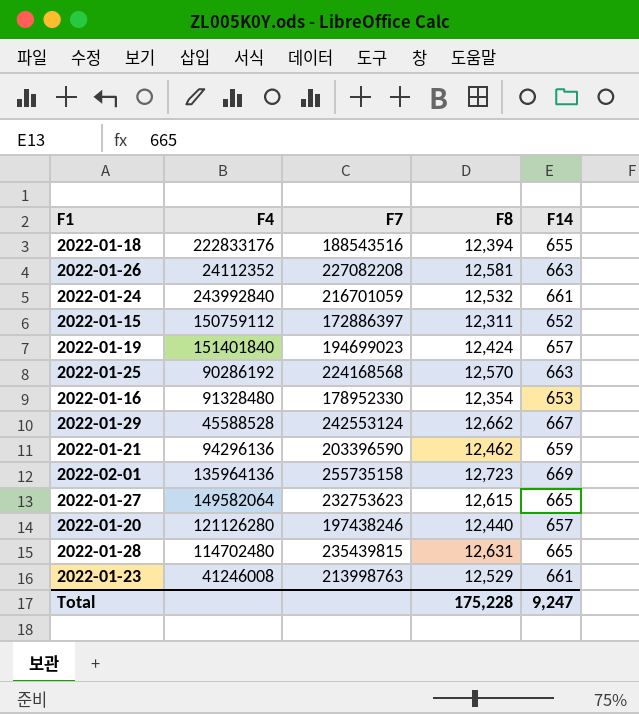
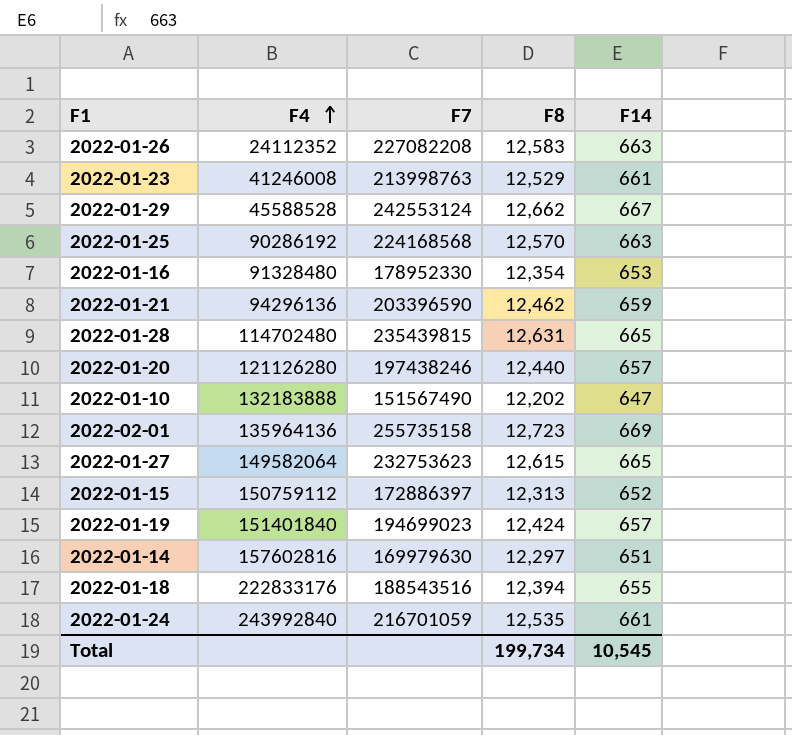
row order: none -> F4 ascending
2022-01-26 | F8: 12,581 -> 12,583
row 2022-01-10: none -> 132183888 | 151567490 | 12,202 | 647
2022-01-15 | F8: 12,311 -> 12,313
row 2022-01-14: none -> 157602816 | 169979630 | 12,297 | 651
2022-01-24 | F8: 12,532 -> 12,535
Total | F8: 175,228 -> 199,734
Total | F14: 9,247 -> 10,545

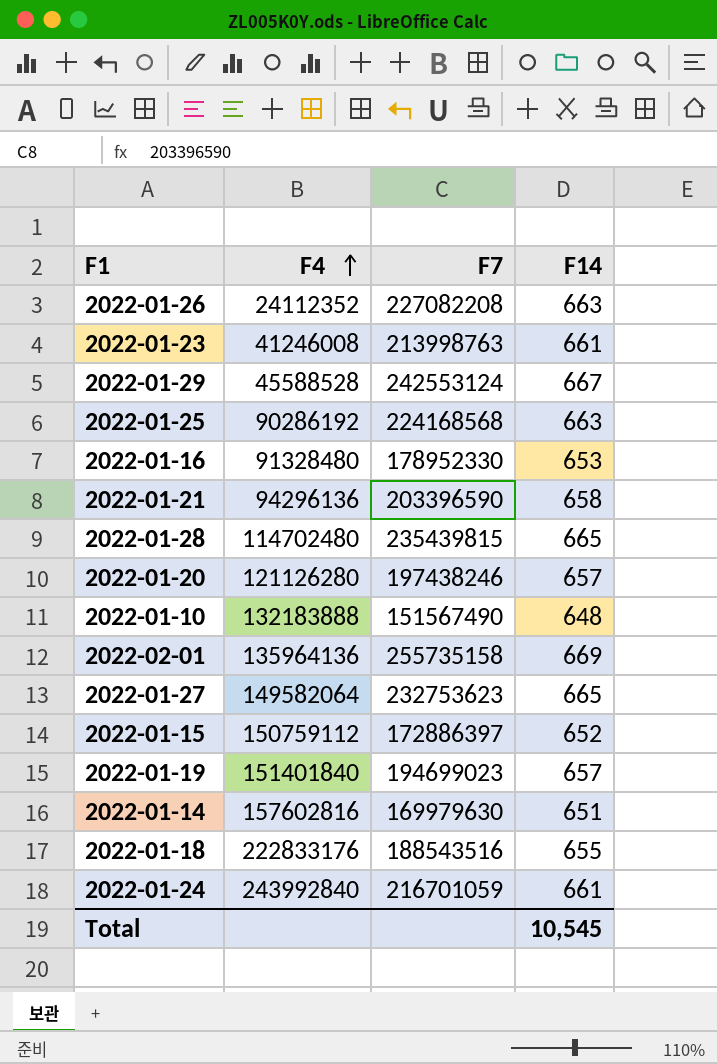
column F8 | position: 4 -> none
2022-01-21 | F14: 659 -> 658
2022-01-10 | F14: 647 -> 648

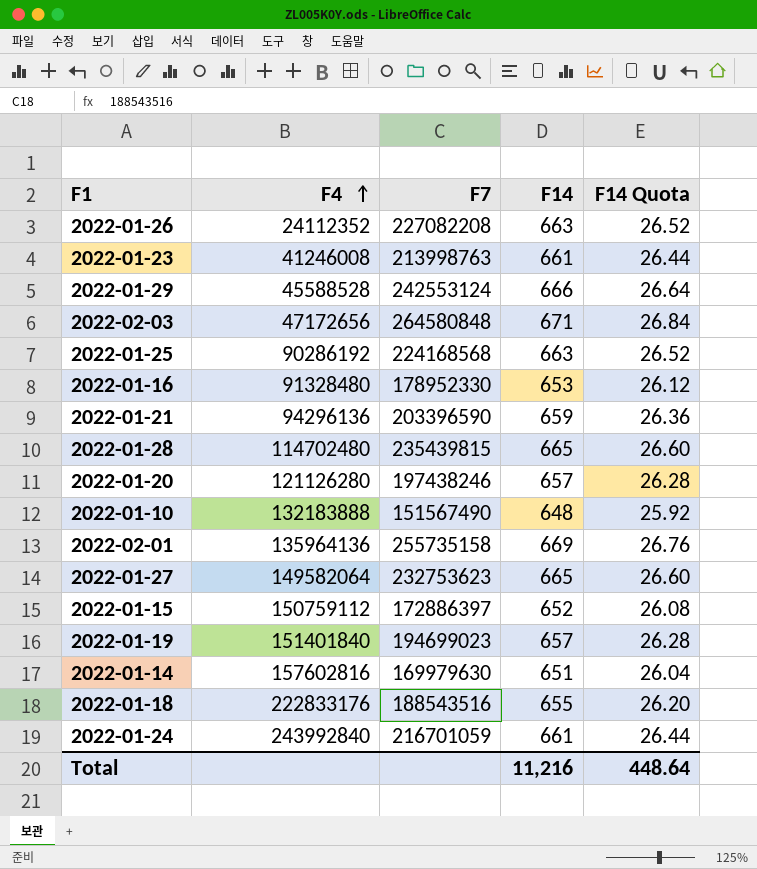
column F14 Quota | formula: none -> [F14] * 0.04
2022-01-29 | F14: 667 -> 666
row 2022-02-03: none -> 47172656 | 264580848 | 671 | 26.84
2022-01-21 | F14: 658 -> 659
Total | F14: 10,545 -> 11,216

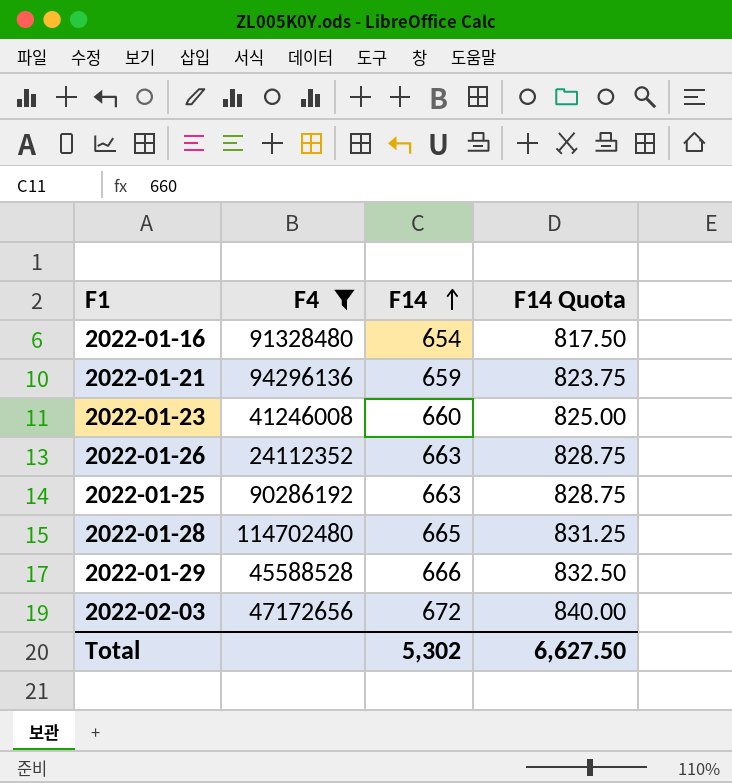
filter: none -> F4 <= 114702480
row order: F4 ascending -> F14 ascending
column F7 | position: 3 -> none
column F14 Quota | formula: [F14] * 0.04 -> [F14] * 1.25
2022-01-16 | F14: 653 -> 654
2022-01-23 | F14: 661 -> 660
2022-02-03 | F14: 671 -> 672
Total | F14: 11,216 -> 5,302
Total | F14 Quota: 448.64 -> 6,627.50

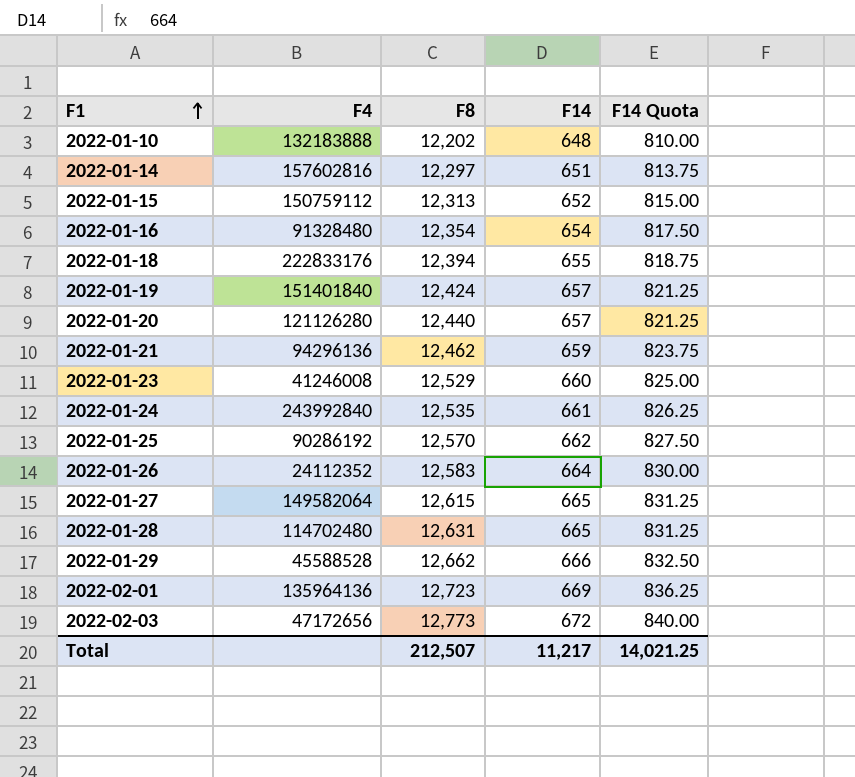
filter: F4 <= 114702480 -> none
row order: F14 ascending -> F1 ascending
column F8 | position: none -> 3
2022-01-25 | F14: 663 -> 662
2022-01-25 | F14 Quota: 828.75 -> 827.50
2022-01-26 | F14: 663 -> 664
2022-01-26 | F14 Quota: 828.75 -> 830.00
Total | F14: 5,302 -> 11,217
Total | F14 Quota: 6,627.50 -> 14,021.25

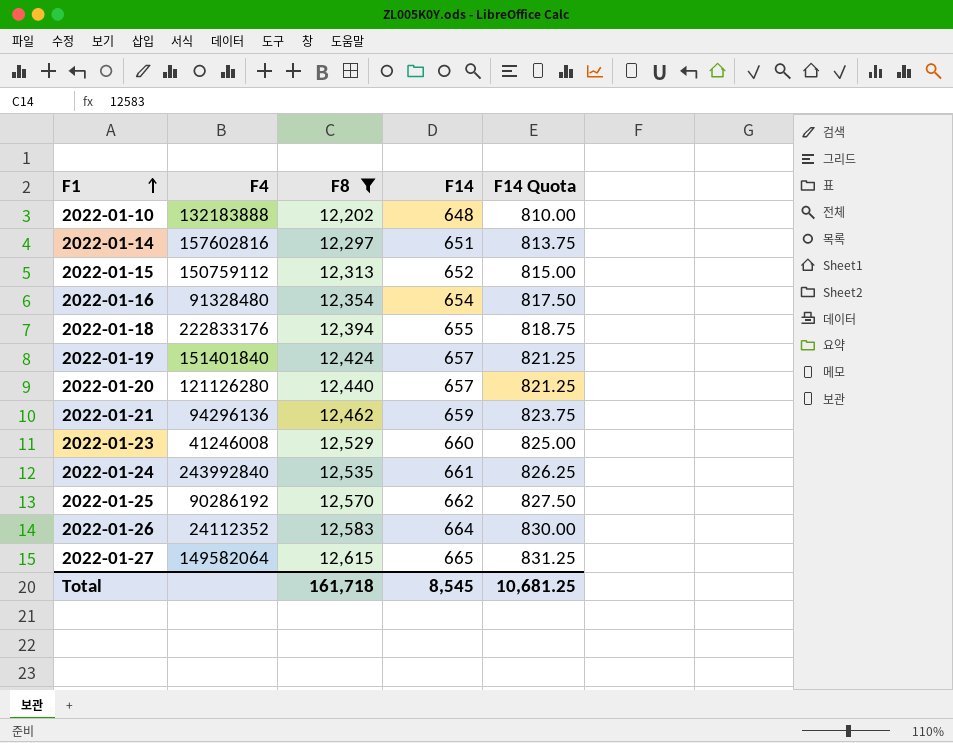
filter: none -> F8 <= 12,615
Total | F8: 212,507 -> 161,718
Total | F14: 11,217 -> 8,545
Total | F14 Quota: 14,021.25 -> 10,681.25

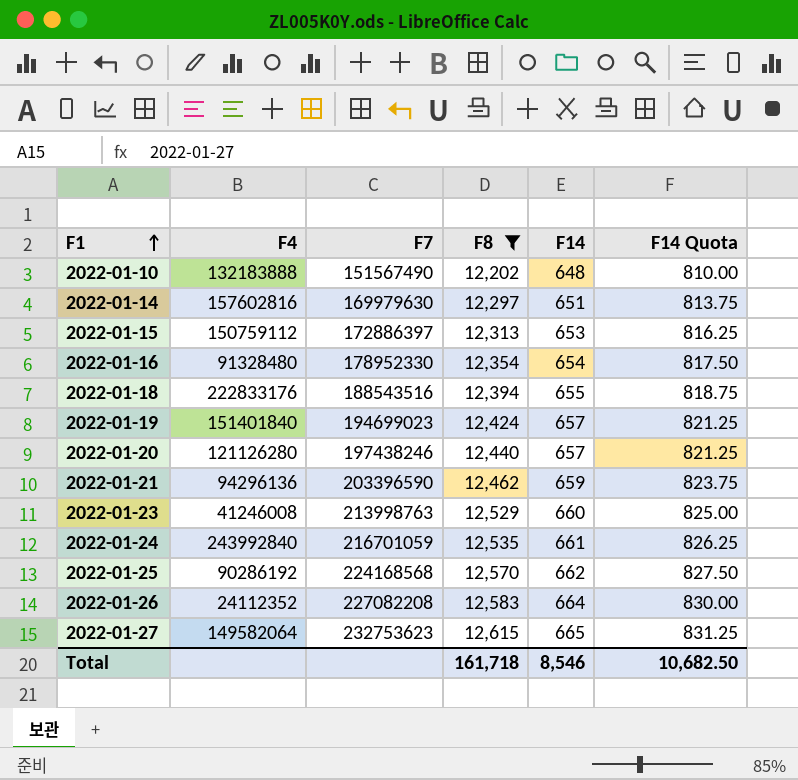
column F7 | position: none -> 3
2022-01-15 | F14: 652 -> 653
2022-01-15 | F14 Quota: 815.00 -> 816.25
Total | F14: 8,545 -> 8,546
Total | F14 Quota: 10,681.25 -> 10,682.50

